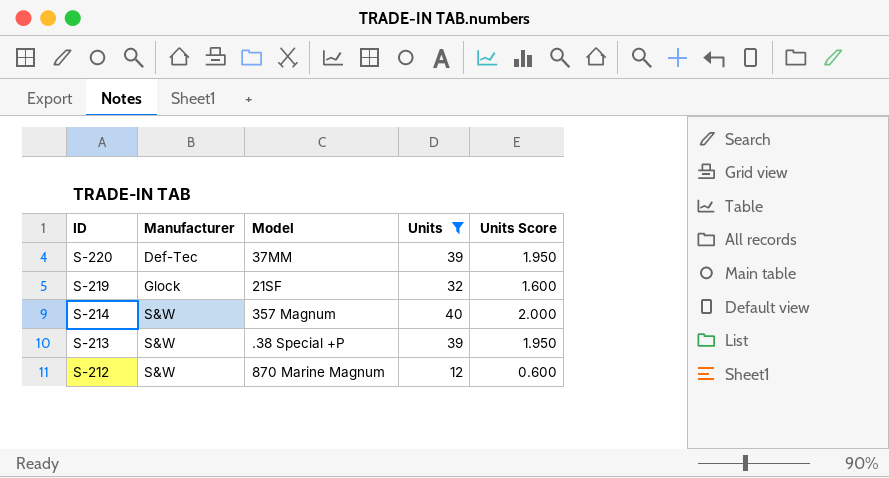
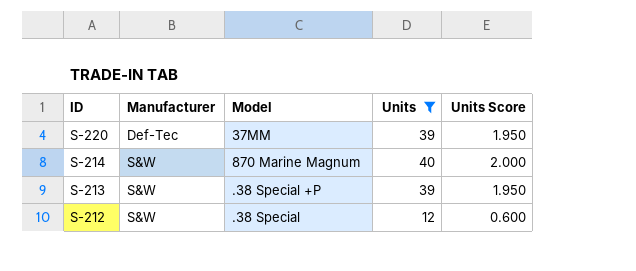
row S-219: Glock | 21SF | 32 | 1.600 -> none
S-214 | Model: 357 Magnum -> 870 Marine Magnum
S-212 | Model: 870 Marine Magnum -> .38 Special

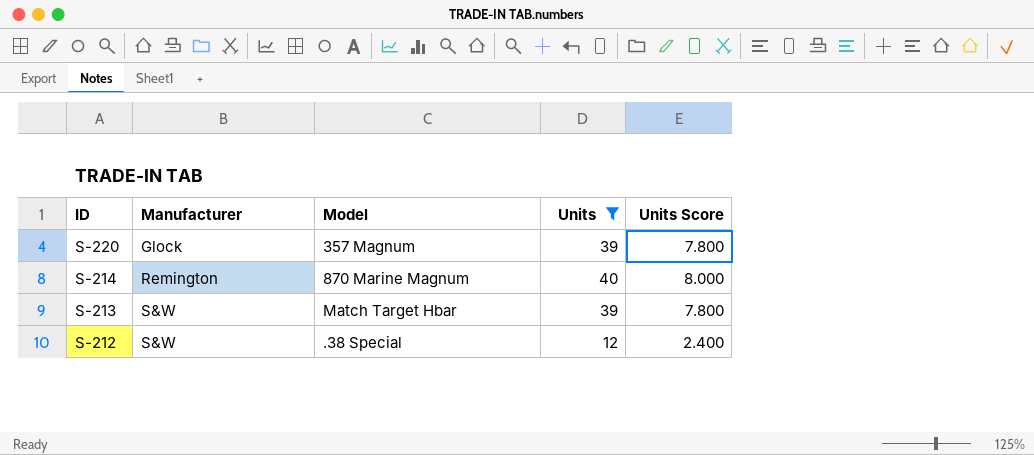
column Units Score | formula: [Units] * 0.05 -> [Units] * 0.2
S-220 | Manufacturer: Def-Tec -> Glock
S-220 | Model: 37MM -> 357 Magnum
S-214 | Manufacturer: S&W -> Remington
S-213 | Model: .38 Special +P -> Match Target Hbar

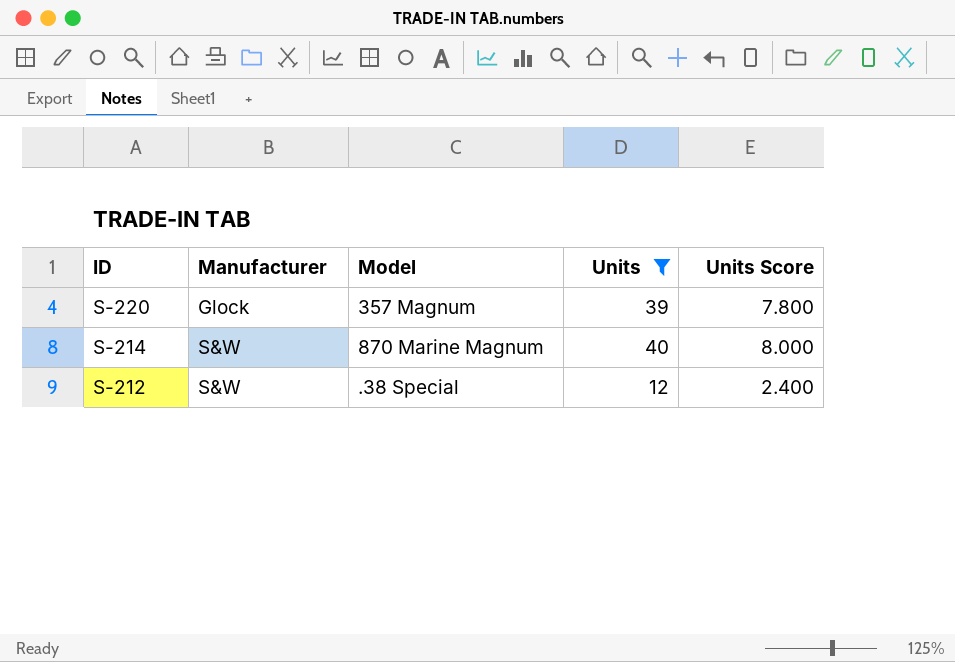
row S-213: S&W | Match Target Hbar | 39 | 7.800 -> none
S-214 | Manufacturer: Remington -> S&W

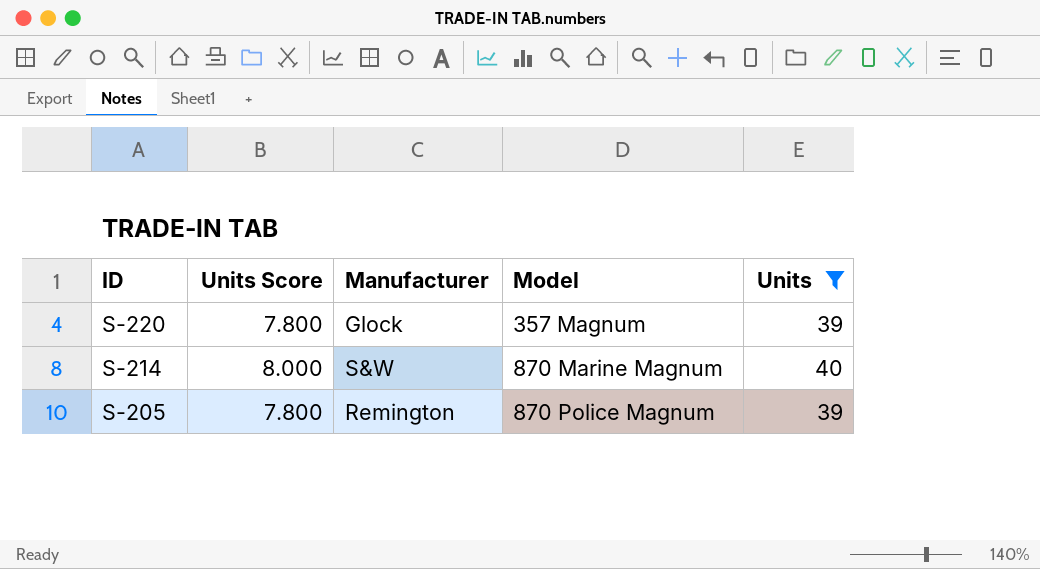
column Units Score | position: 5 -> 2
row S-212: S&W | .38 Special | 12 | 2.400 -> none
row S-205: none -> 7.800 | Remington | 870 Police Magnum | 39

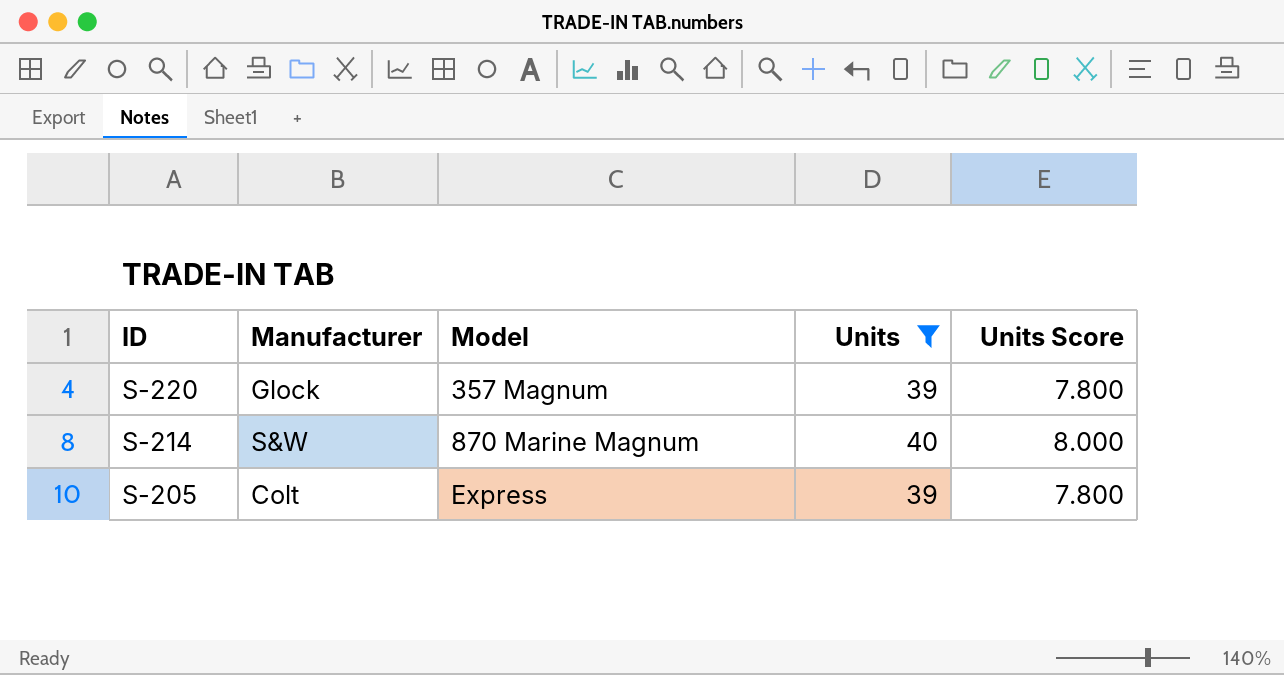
column Units Score | position: 2 -> 5
S-205 | Manufacturer: Remington -> Colt
S-205 | Model: 870 Police Magnum -> Express

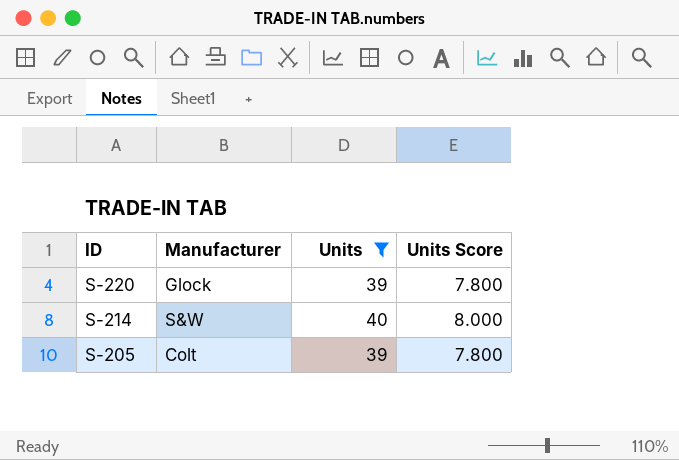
column Model | position: 3 -> none

